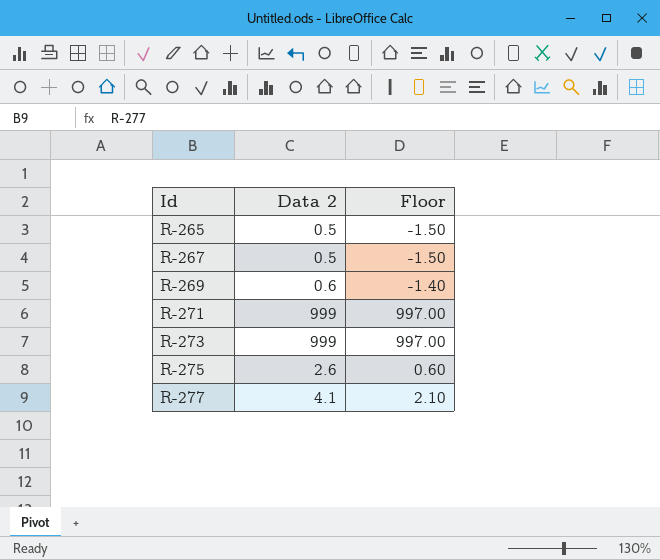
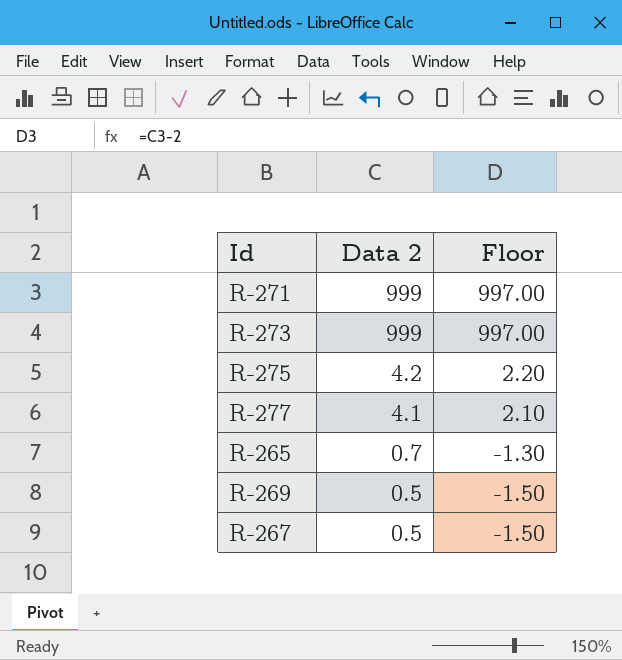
row order: Id ascending -> Data 2 descending
R-275 | Data 2: 2.6 -> 4.2
R-275 | Floor: 0.60 -> 2.20
R-265 | Data 2: 0.5 -> 0.7
R-265 | Floor: -1.50 -> -1.30
R-269 | Data 2: 0.6 -> 0.5
R-269 | Floor: -1.40 -> -1.50

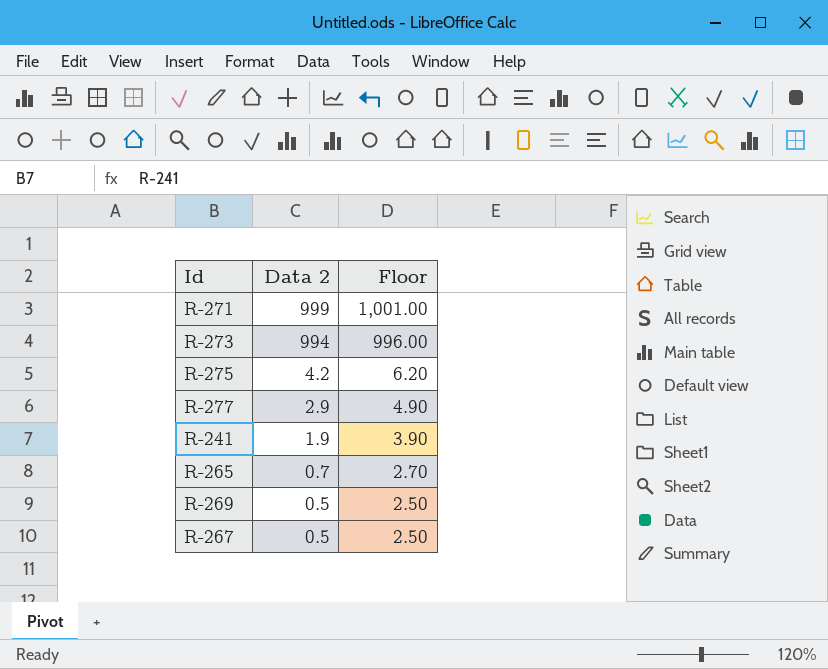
column Floor | formula: [Data 2] - 2 -> [Data 2] + 2
R-273 | Data 2: 999 -> 994
R-277 | Data 2: 4.1 -> 2.9
row R-241: none -> 1.9 | 3.90

